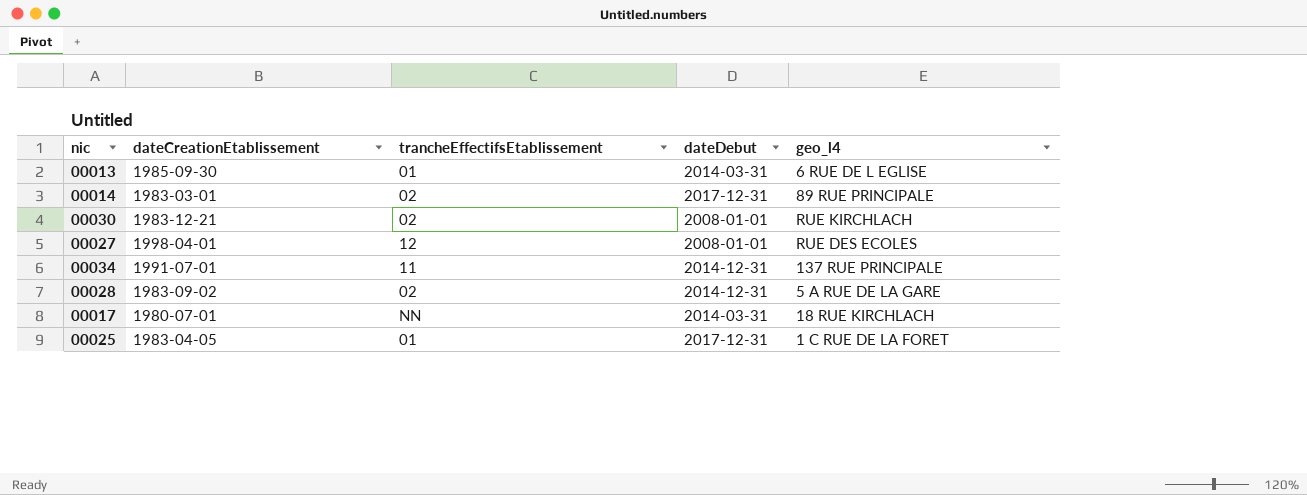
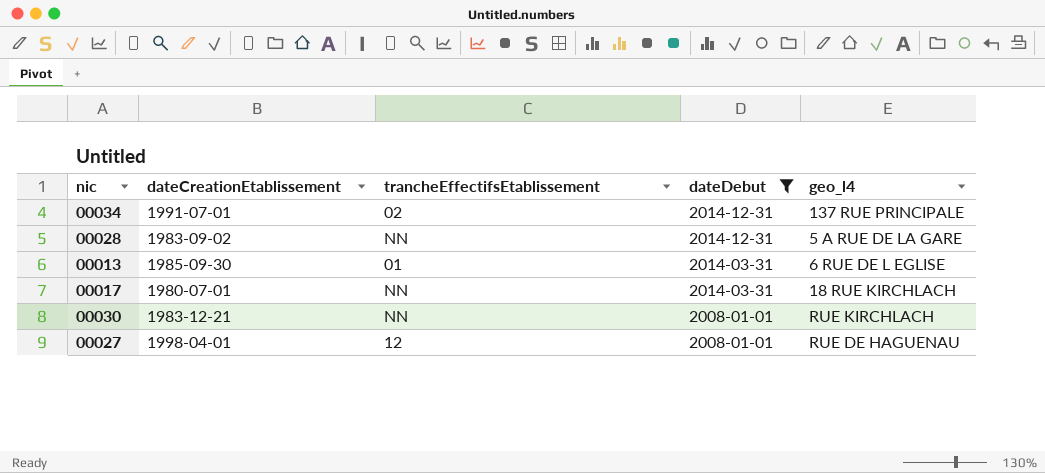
filter: none -> dateDebut != 2017-12-31
row order: none -> dateDebut descending
00034 | trancheEffectifsEtablissement: 11 -> 02
00028 | trancheEffectifsEtablissement: 02 -> NN
00030 | trancheEffectifsEtablissement: 02 -> NN
00027 | geo_l4: RUE DES ECOLES -> RUE DE HAGUENAU

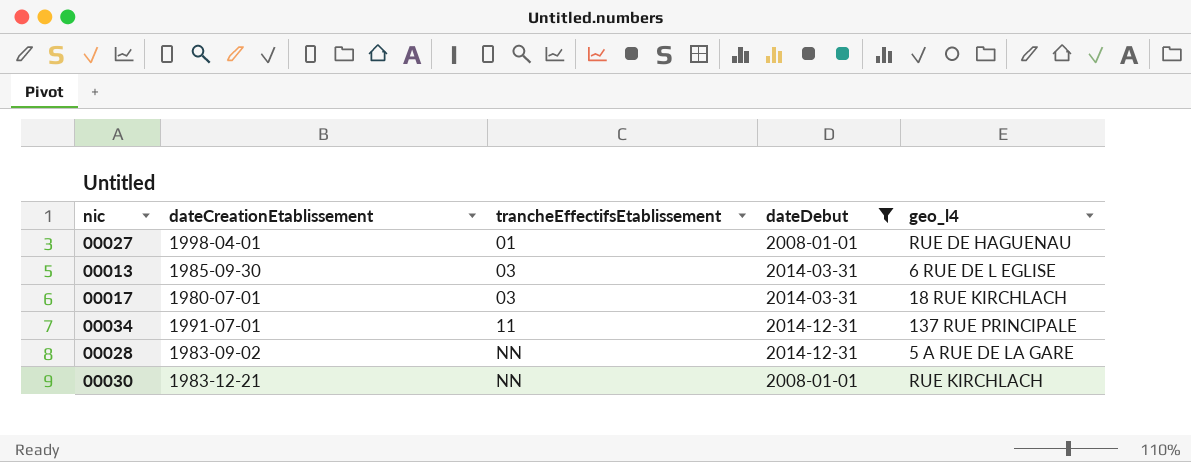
row order: dateDebut descending -> trancheEffectifsEtablissement ascending
00027 | trancheEffectifsEtablissement: 12 -> 01
00013 | trancheEffectifsEtablissement: 01 -> 03
00017 | trancheEffectifsEtablissement: NN -> 03
00034 | trancheEffectifsEtablissement: 02 -> 11

